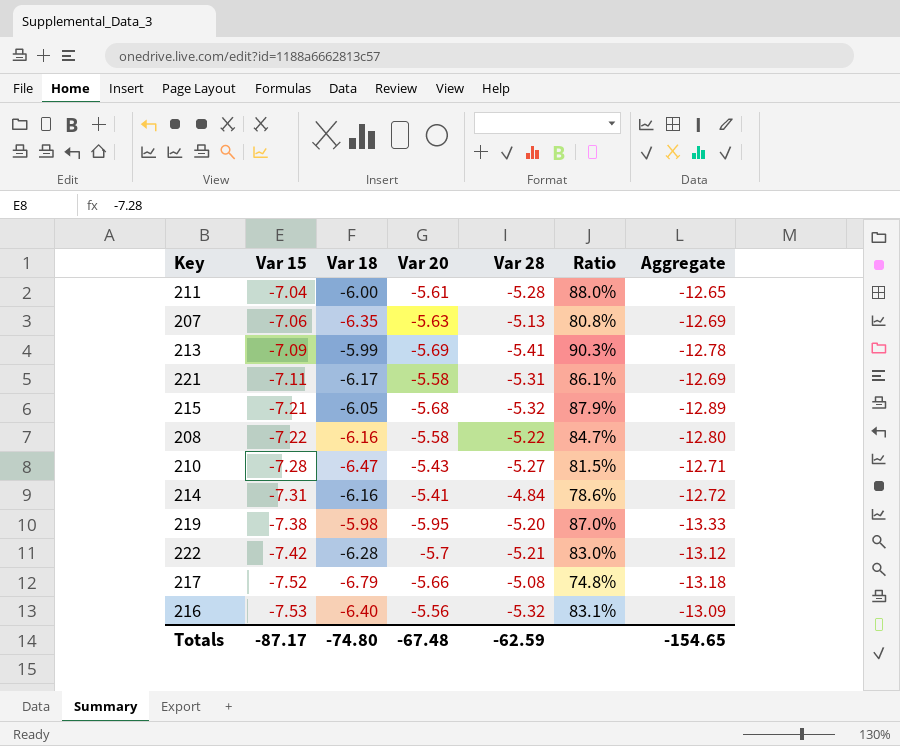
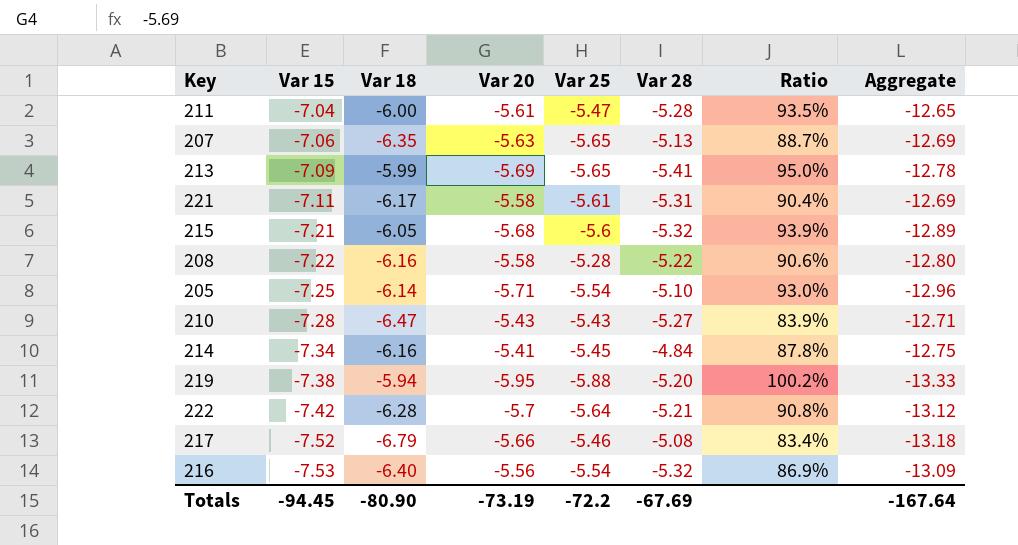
column Var 25 | position: none -> 5
column Ratio | formula: [Var 28] / [Var 18] -> [Var 20] / [Var 18]
row 205: none -> -7.25 | -6.14 | -5.71 | -5.54 | -5.10 | 93.0% | -12.96
214 | Var 15: -7.31 -> -7.34
214 | Aggregate: -12.72 -> -12.75
219 | Var 18: -5.98 -> -5.94
Totals | Var 15: -87.17 -> -94.45
Totals | Var 18: -74.80 -> -80.90
Totals | Var 20: -67.48 -> -73.19
Totals | Var 28: -62.59 -> -67.69
Totals | Aggregate: -154.65 -> -167.64

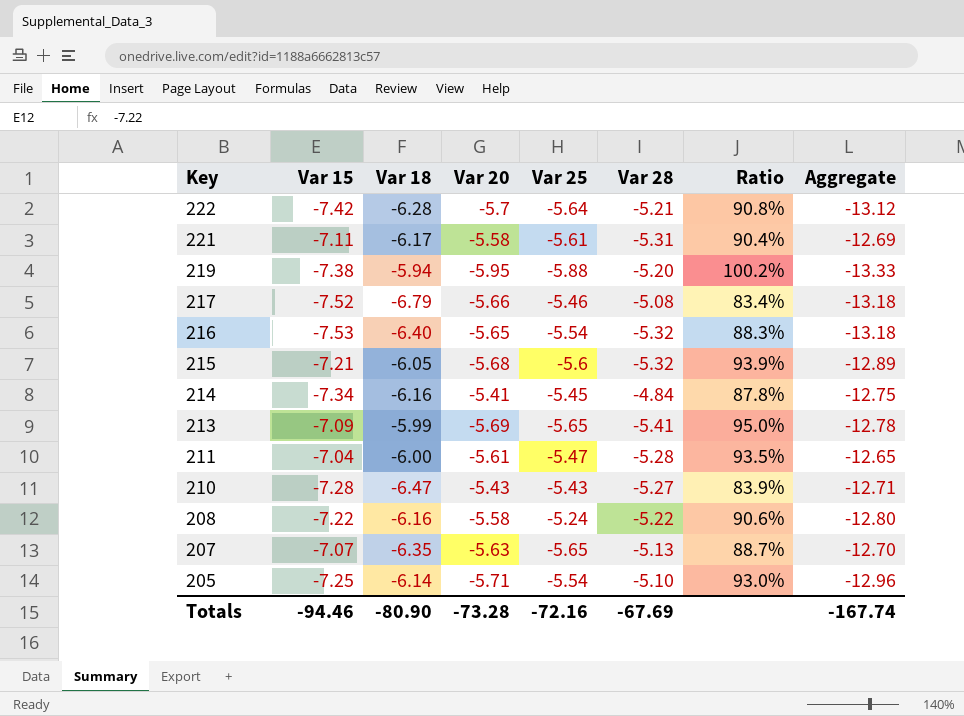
row order: Var 15 descending -> Key descending
216 | Var 20: -5.56 -> -5.65
216 | Ratio: 86.9% -> 88.3%
216 | Aggregate: -13.09 -> -13.18
208 | Var 25: -5.28 -> -5.24
207 | Var 15: -7.06 -> -7.07
207 | Aggregate: -12.69 -> -12.70
Totals | Var 15: -94.45 -> -94.46
Totals | Var 20: -73.19 -> -73.28
Totals | Var 25: -72.2 -> -72.16
Totals | Aggregate: -167.64 -> -167.74

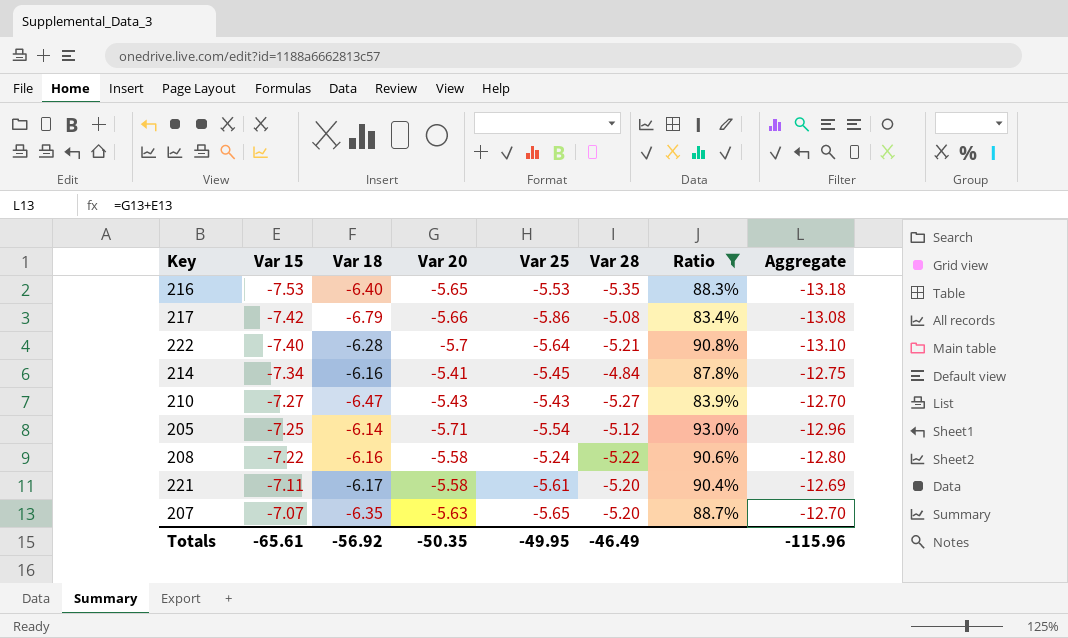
filter: none -> Ratio <= 93.0%
row order: Key descending -> Var 15 ascending
216 | Var 25: -5.54 -> -5.53
216 | Var 28: -5.32 -> -5.35
217 | Var 15: -7.52 -> -7.42
217 | Var 25: -5.46 -> -5.86
217 | Aggregate: -13.18 -> -13.08
222 | Var 15: -7.42 -> -7.40
222 | Aggregate: -13.12 -> -13.10
210 | Var 15: -7.28 -> -7.27
210 | Aggregate: -12.71 -> -12.70
205 | Var 28: -5.10 -> -5.12
221 | Var 28: -5.31 -> -5.20
207 | Var 28: -5.13 -> -5.20
Totals | Var 15: -94.46 -> -65.61
Totals | Var 18: -80.90 -> -56.92
Totals | Var 20: -73.28 -> -50.35
Totals | Var 25: -72.16 -> -49.95
Totals | Var 28: -67.69 -> -46.49
Totals | Aggregate: -167.74 -> -115.96

